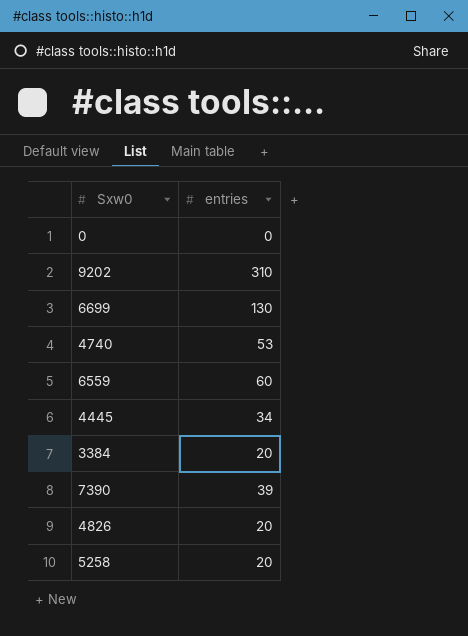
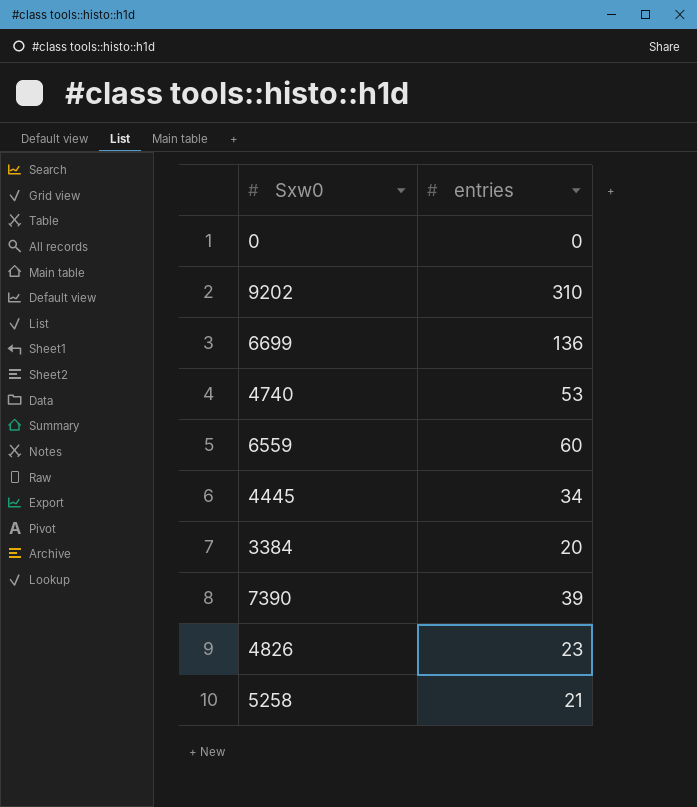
6699 | entries: 130 -> 136
4826 | entries: 20 -> 23
5258 | entries: 20 -> 21

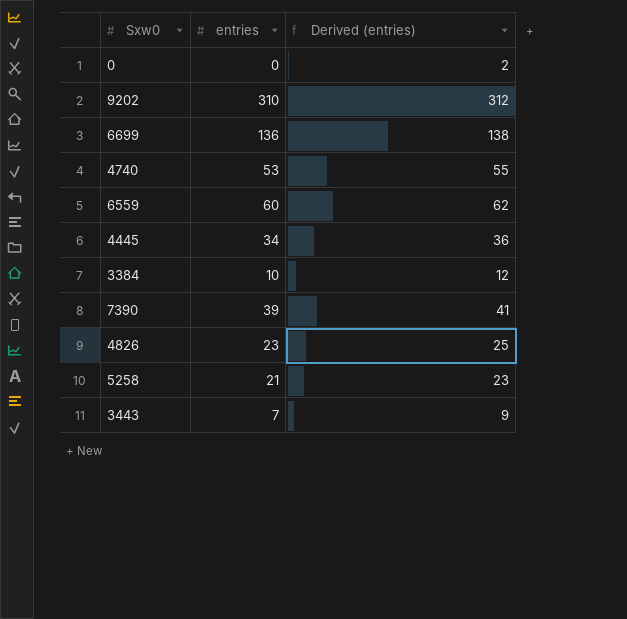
column Derived (entries) | formula: none -> [entries] + 2
3384 | entries: 20 -> 10
row 3443: none -> 7 | 9

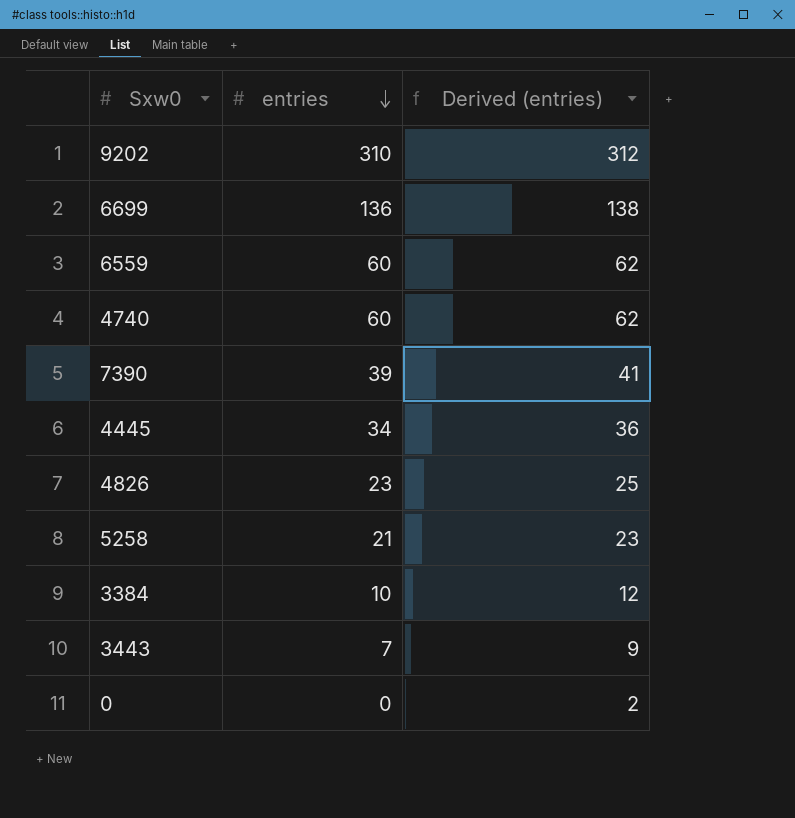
row order: none -> entries descending
4740 | entries: 53 -> 60
4740 | Derived (entries): 55 -> 62

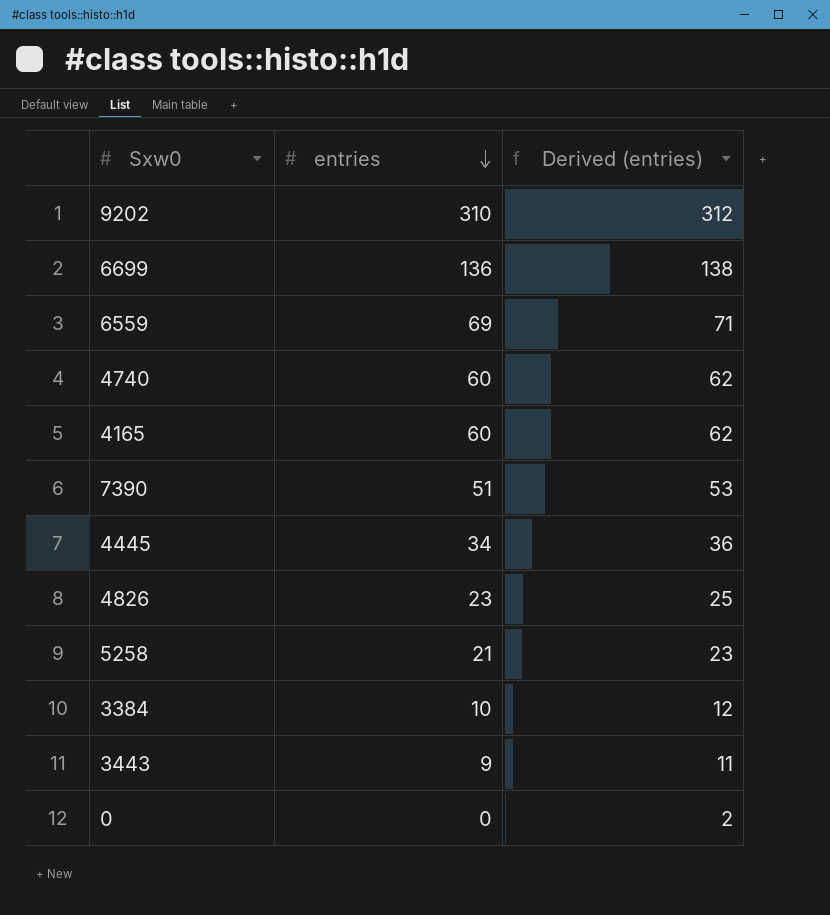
6559 | entries: 60 -> 69
6559 | Derived (entries): 62 -> 71
row 4165: none -> 60 | 62
7390 | entries: 39 -> 51
7390 | Derived (entries): 41 -> 53
3443 | entries: 7 -> 9
3443 | Derived (entries): 9 -> 11

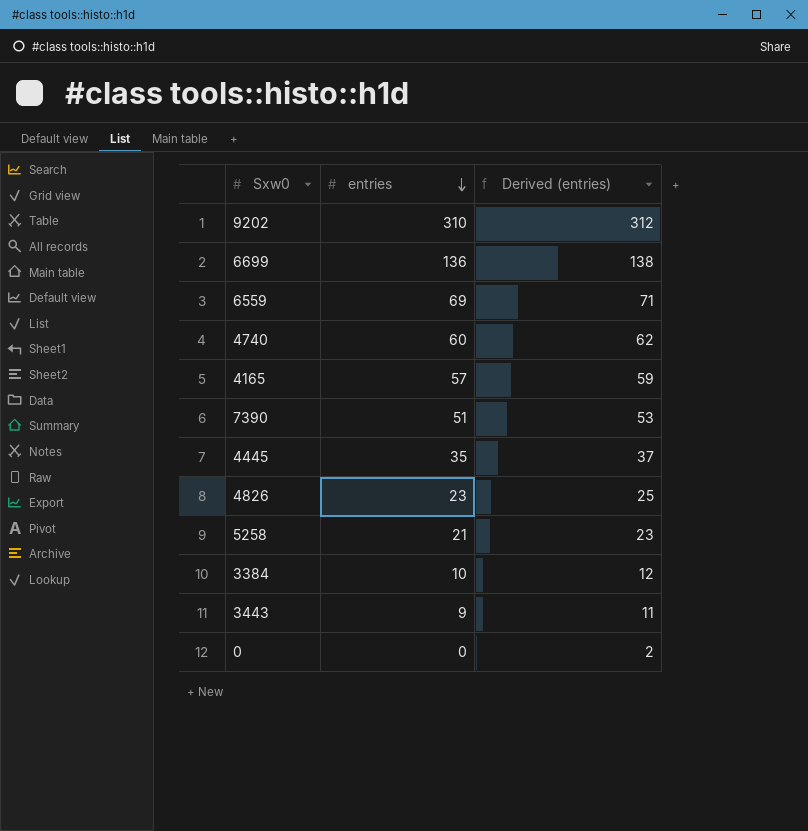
4165 | entries: 60 -> 57
4165 | Derived (entries): 62 -> 59
4445 | entries: 34 -> 35
4445 | Derived (entries): 36 -> 37

